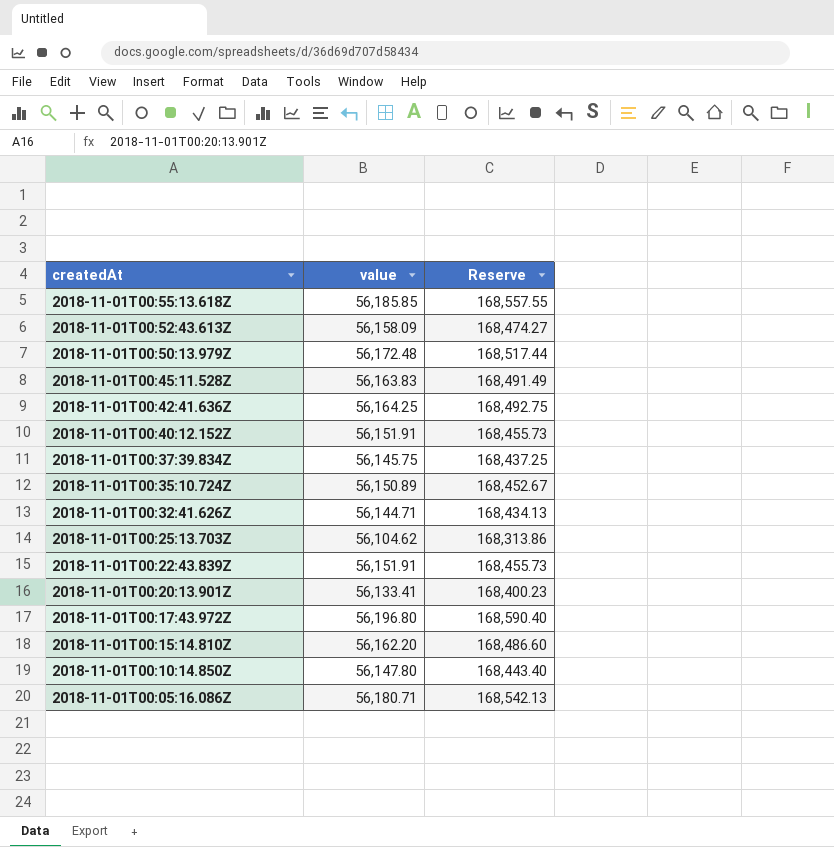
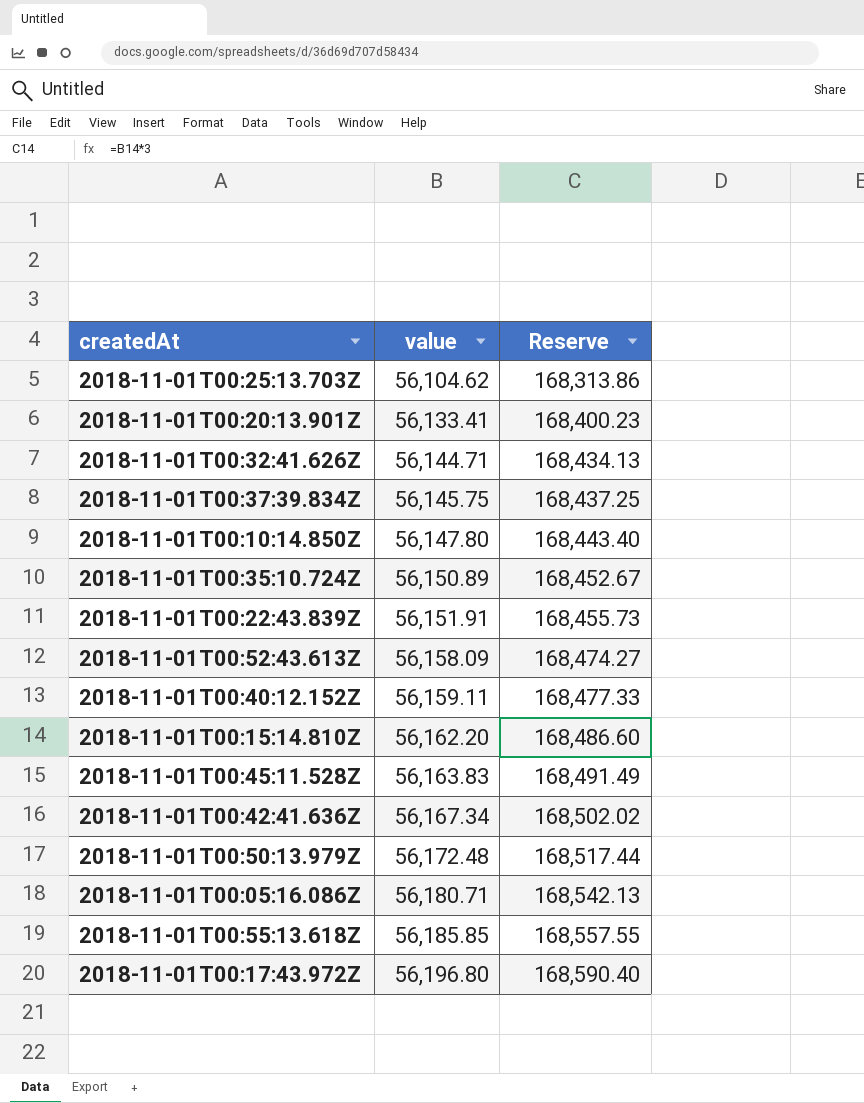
row order: createdAt descending -> value ascending
2018-11-01T00:40:12.152Z | value: 56,151.91 -> 56,159.11
2018-11-01T00:40:12.152Z | Reserve: 168,455.73 -> 168,477.33
2018-11-01T00:42:41.636Z | value: 56,164.25 -> 56,167.34
2018-11-01T00:42:41.636Z | Reserve: 168,492.75 -> 168,502.02

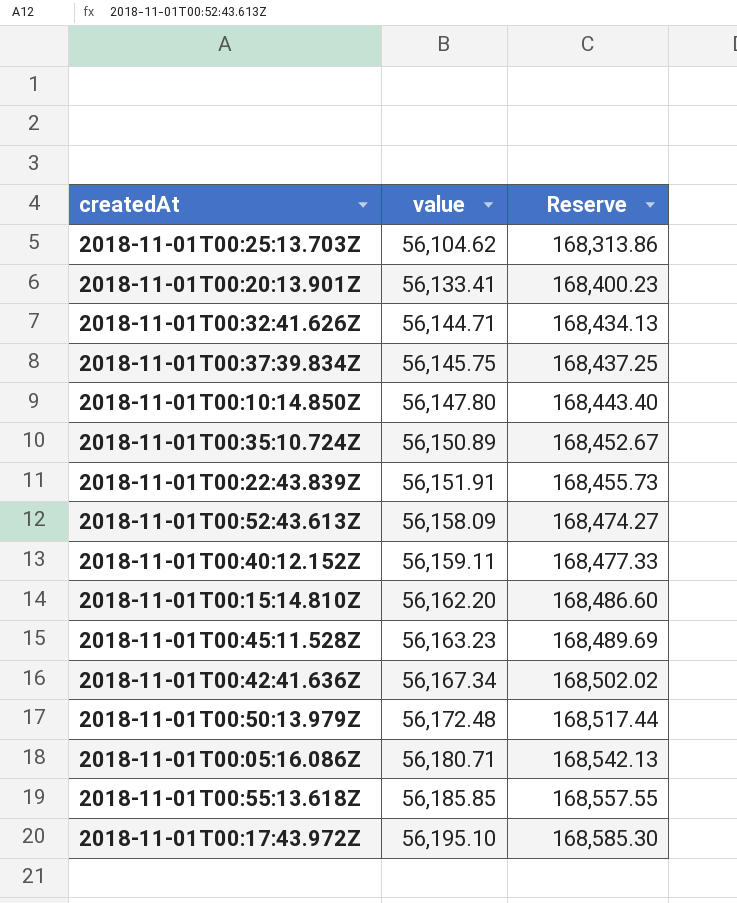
2018-11-01T00:45:11.528Z | value: 56,163.83 -> 56,163.23
2018-11-01T00:45:11.528Z | Reserve: 168,491.49 -> 168,489.69
2018-11-01T00:17:43.972Z | value: 56,196.80 -> 56,195.10
2018-11-01T00:17:43.972Z | Reserve: 168,590.40 -> 168,585.30

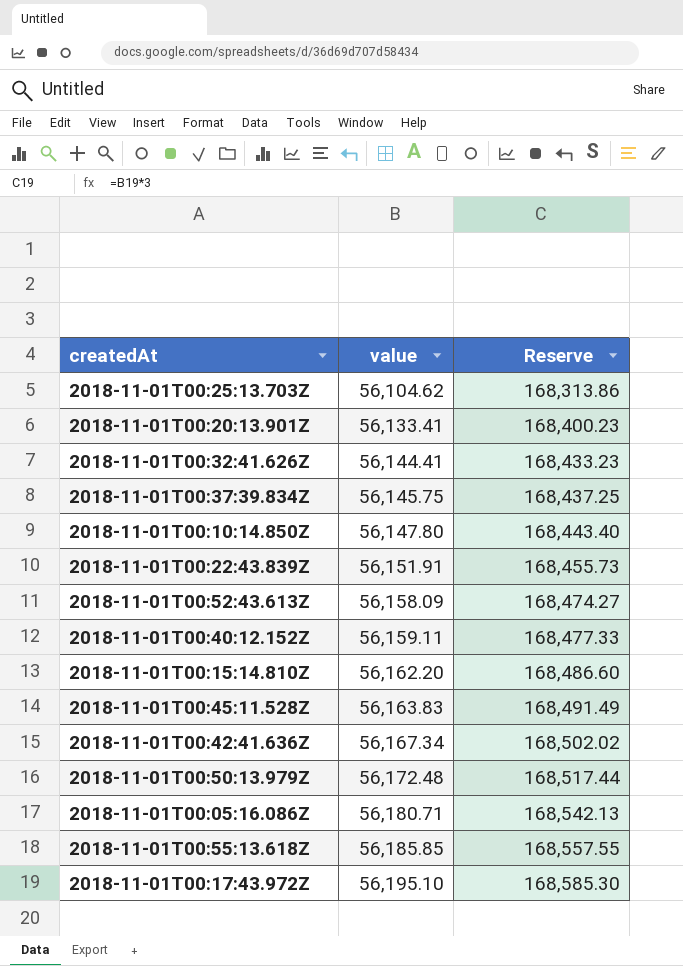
row 2018-11-01T00:35:10.724Z: 56,150.89 | 168,452.67 -> none
2018-11-01T00:32:41.626Z | value: 56,144.71 -> 56,144.41
2018-11-01T00:32:41.626Z | Reserve: 168,434.13 -> 168,433.23
2018-11-01T00:45:11.528Z | value: 56,163.23 -> 56,163.83
2018-11-01T00:45:11.528Z | Reserve: 168,489.69 -> 168,491.49

